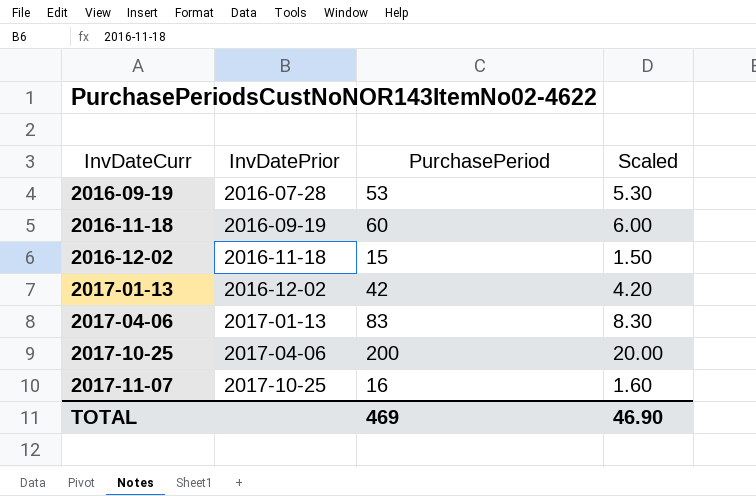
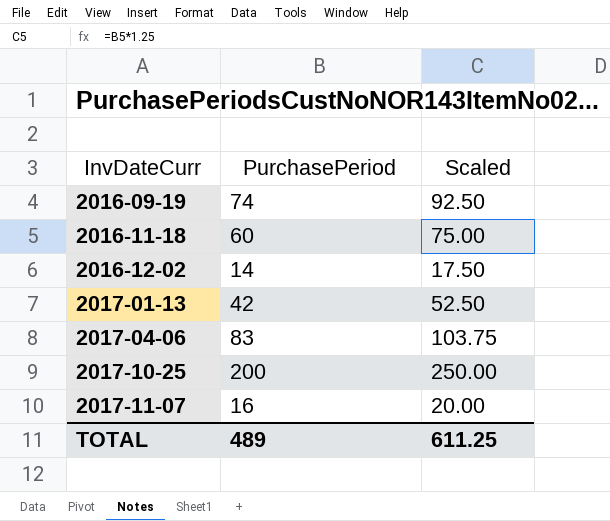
column InvDatePrior | position: 2 -> none
column Scaled | formula: [PurchasePeriod] * 0.1 -> [PurchasePeriod] * 1.25
2016-09-19 | PurchasePeriod: 53 -> 74
2016-12-02 | PurchasePeriod: 15 -> 14
TOTAL | PurchasePeriod: 469 -> 489
TOTAL | Scaled: 46.90 -> 611.25

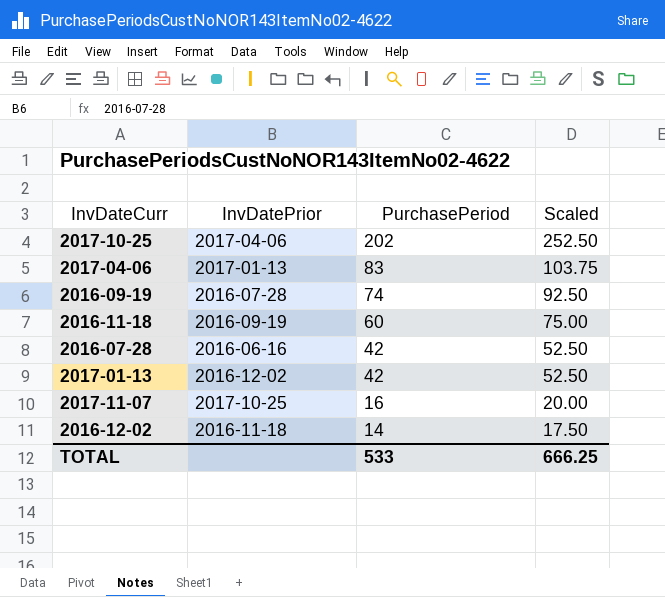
row order: InvDateCurr ascending -> PurchasePeriod descending
column InvDatePrior | position: none -> 2
2017-10-25 | PurchasePeriod: 200 -> 202
2017-10-25 | Scaled: 250.00 -> 252.50
row 2016-07-28: none -> 2016-06-16 | 42 | 52.50
TOTAL | PurchasePeriod: 489 -> 533
TOTAL | Scaled: 611.25 -> 666.25

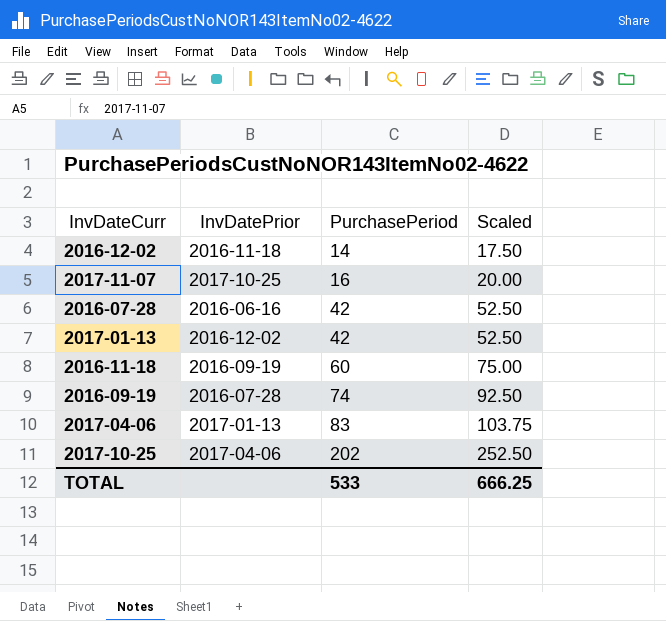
row order: PurchasePeriod descending -> PurchasePeriod ascending

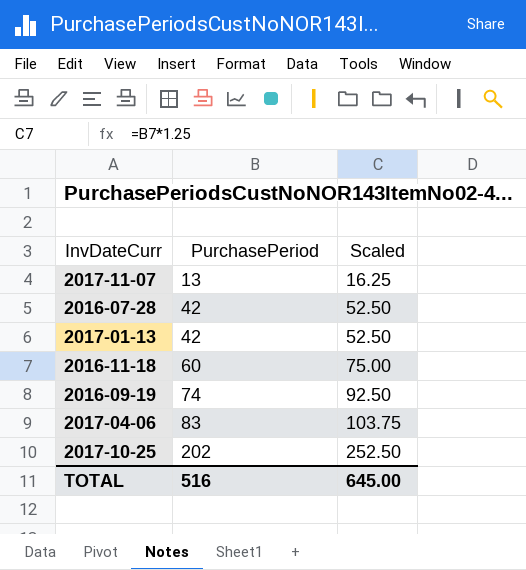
column InvDatePrior | position: 2 -> none
row 2016-12-02: 2016-11-18 | 14 | 17.50 -> none
2017-11-07 | PurchasePeriod: 16 -> 13
2017-11-07 | Scaled: 20.00 -> 16.25
TOTAL | PurchasePeriod: 533 -> 516
TOTAL | Scaled: 666.25 -> 645.00

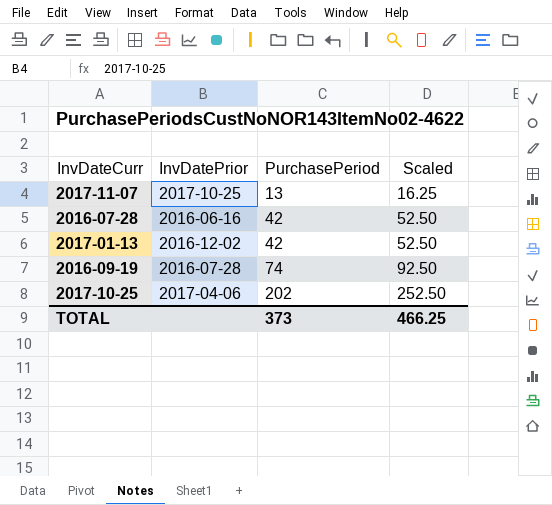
column InvDatePrior | position: none -> 2
row 2016-11-18: 60 | 75.00 -> none
row 2017-04-06: 83 | 103.75 -> none
TOTAL | PurchasePeriod: 516 -> 373
TOTAL | Scaled: 645.00 -> 466.25

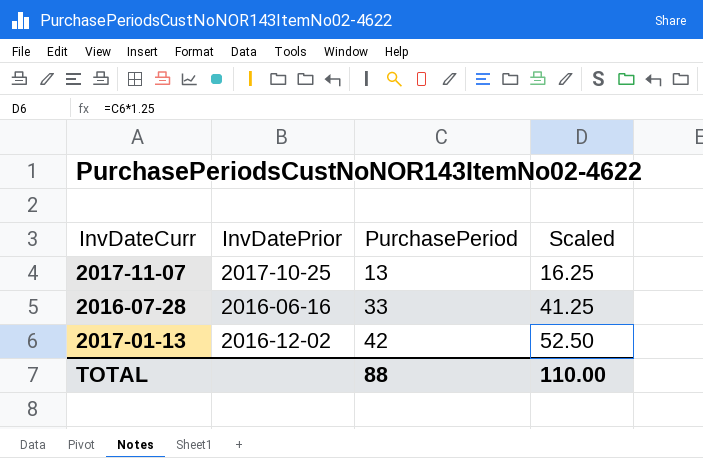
row 2016-09-19: 2016-07-28 | 74 | 92.50 -> none
row 2017-10-25: 2017-04-06 | 202 | 252.50 -> none
2016-07-28 | PurchasePeriod: 42 -> 33
2016-07-28 | Scaled: 52.50 -> 41.25
TOTAL | PurchasePeriod: 373 -> 88
TOTAL | Scaled: 466.25 -> 110.00

